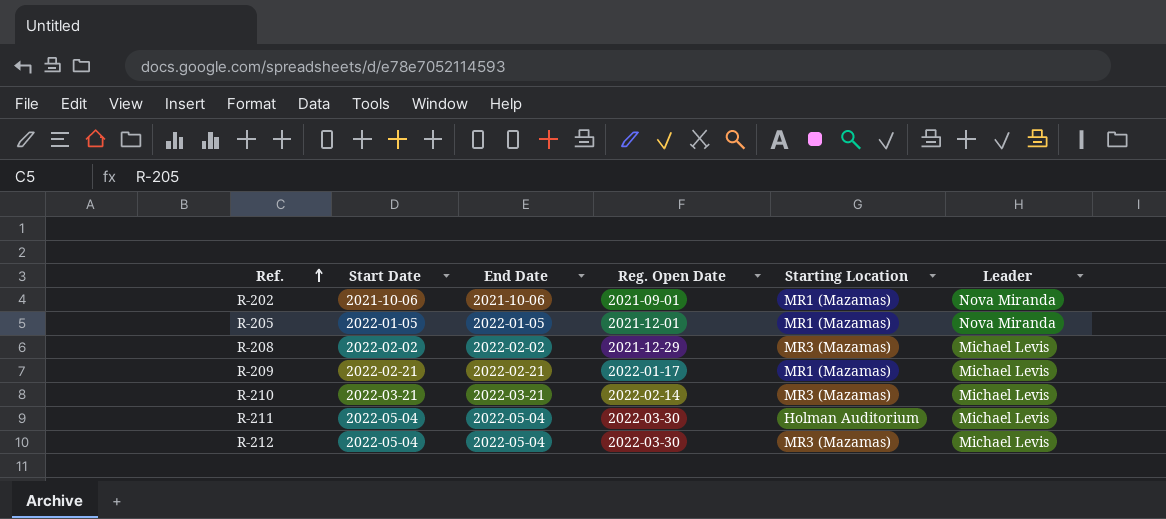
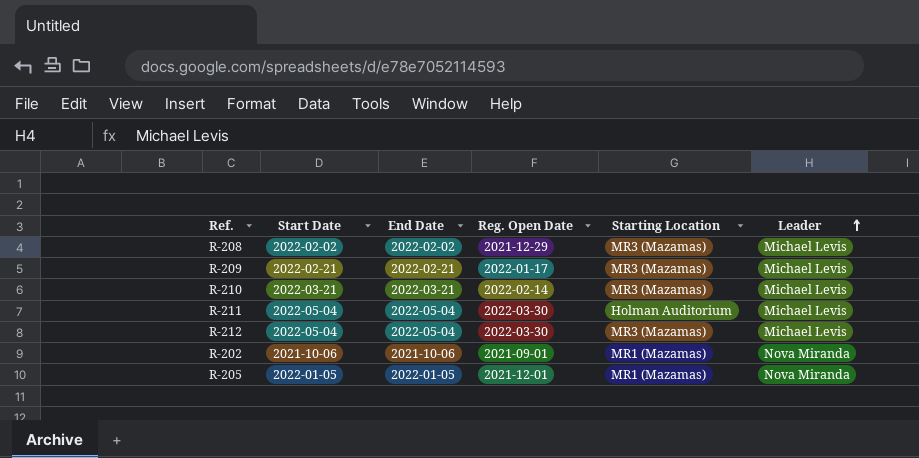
row order: Ref. ascending -> Leader ascending
R-209 | Starting Location: MR1 (Mazamas) -> MR3 (Mazamas)

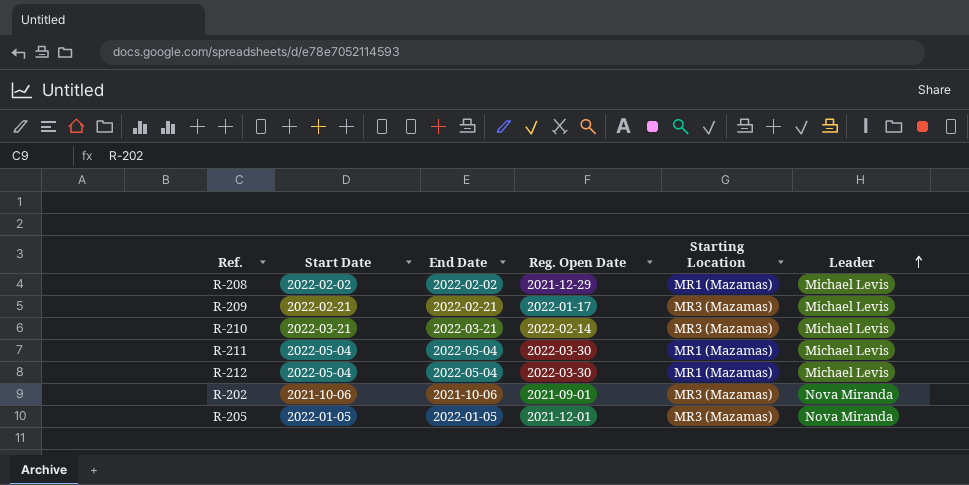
R-208 | Starting Location: MR3 (Mazamas) -> MR1 (Mazamas)
R-211 | Starting Location: Holman Auditorium -> MR1 (Mazamas)
R-212 | Starting Location: MR3 (Mazamas) -> MR1 (Mazamas)
R-202 | Starting Location: MR1 (Mazamas) -> MR3 (Mazamas)
R-205 | Starting Location: MR1 (Mazamas) -> MR3 (Mazamas)

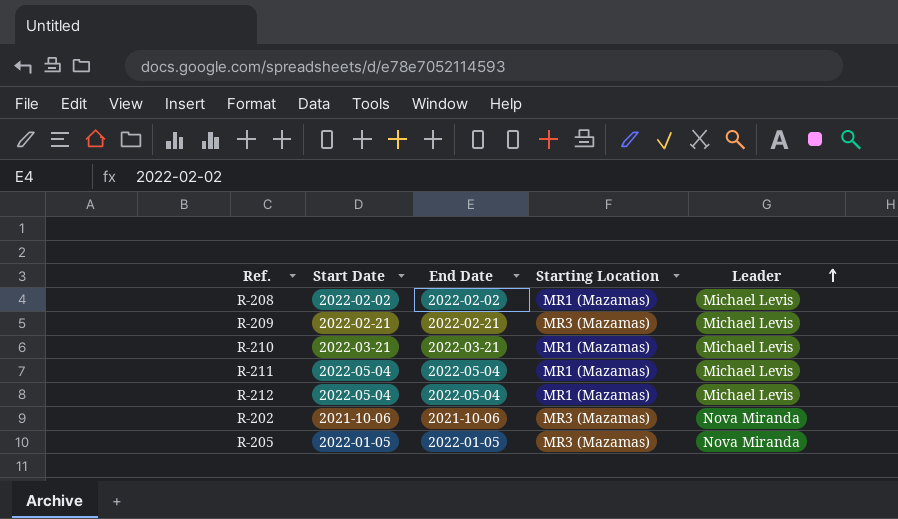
column Reg. Open Date | position: 4 -> none
R-210 | Starting Location: MR3 (Mazamas) -> MR1 (Mazamas)

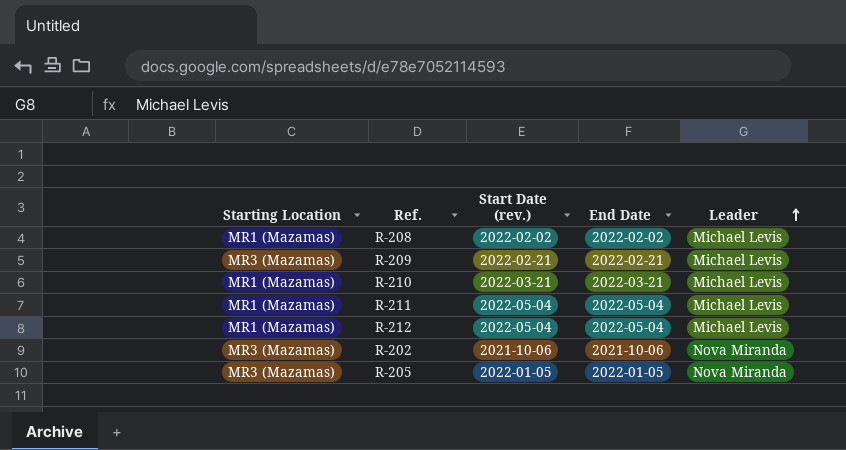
column Starting Location | position: 4 -> 1
column name: Start Date -> Start Date (rev.)

